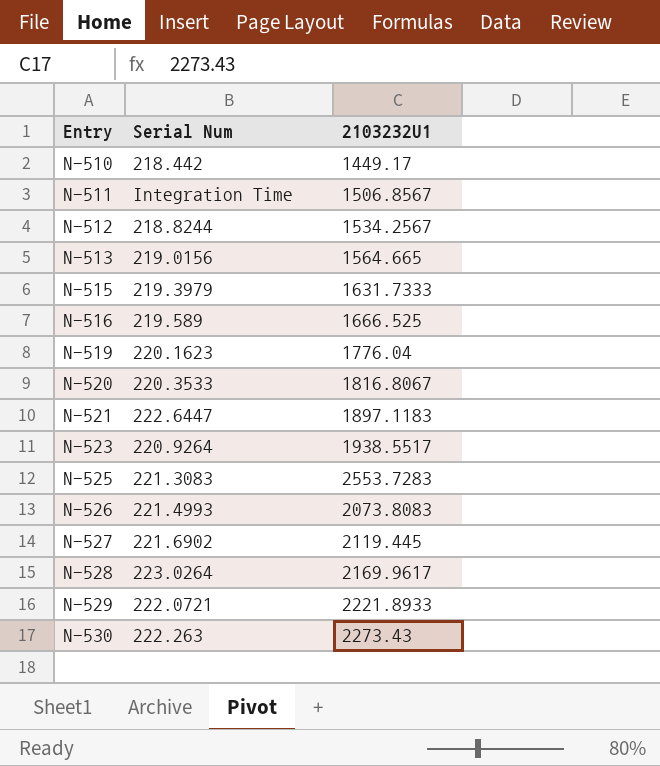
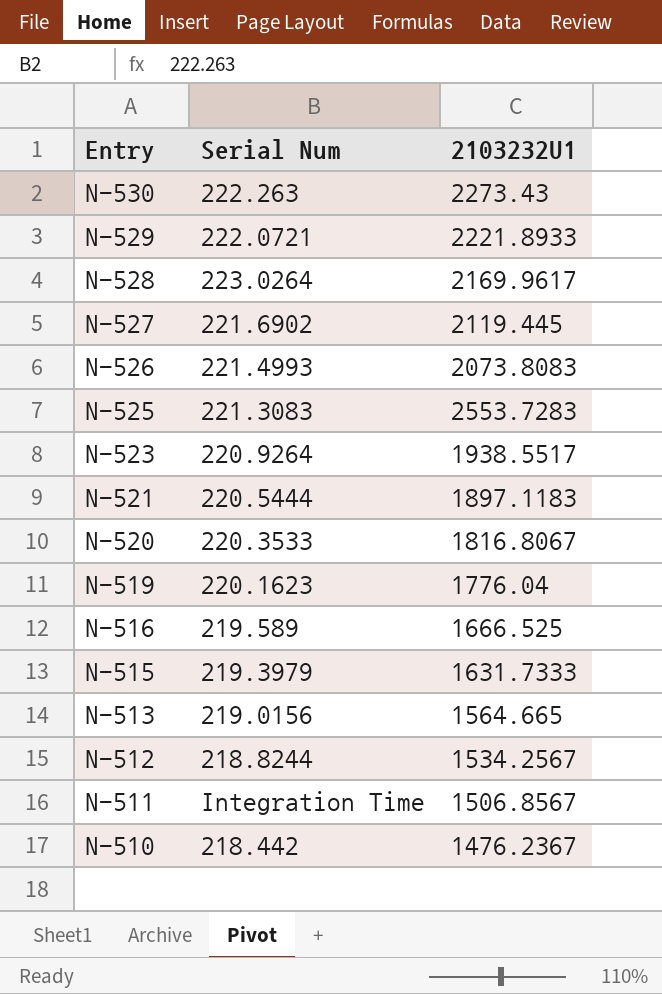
row order: Entry ascending -> Entry descending
N-521 | Serial Num: 222.6447 -> 220.5444
N-510 | 2103232U1: 1449.17 -> 1476.2367

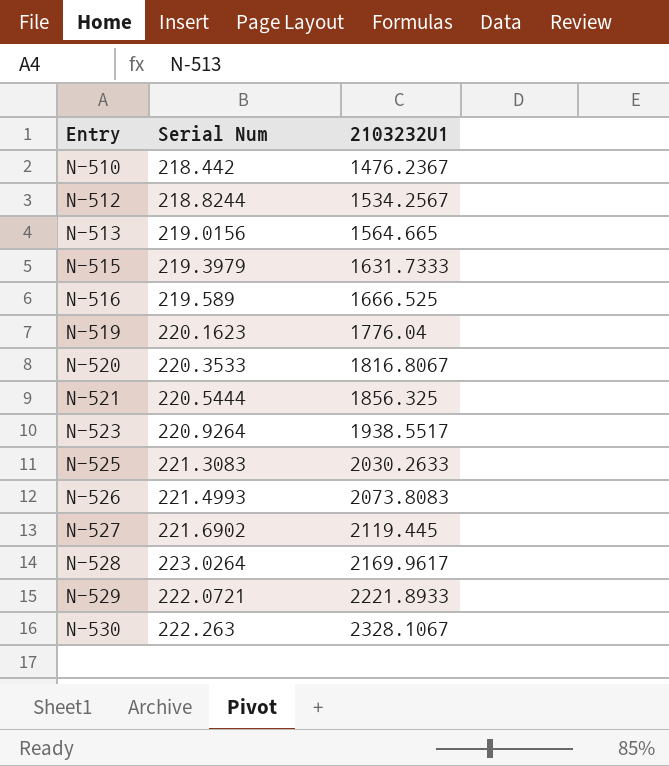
row order: Entry descending -> Entry ascending
row N-511: Integration Time | 1506.8567 -> none
N-521 | 2103232U1: 1897.1183 -> 1856.325
N-525 | 2103232U1: 2553.7283 -> 2030.2633
N-530 | 2103232U1: 2273.43 -> 2328.1067

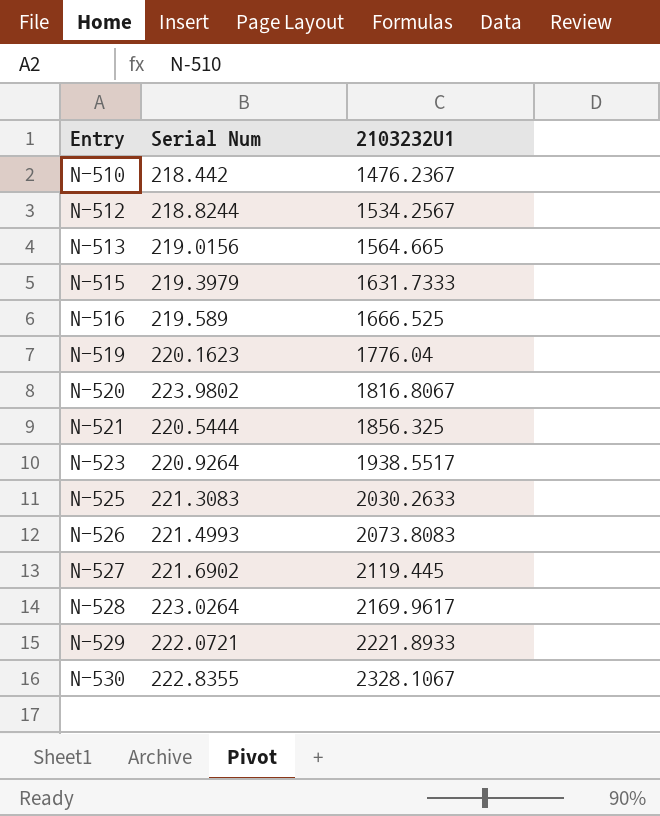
N-520 | Serial Num: 220.3533 -> 223.9802
N-530 | Serial Num: 222.263 -> 222.8355

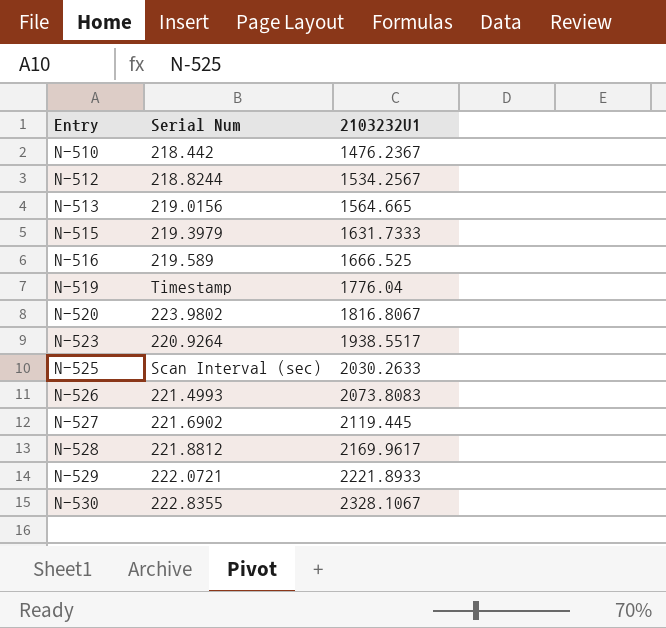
row N-521: 220.5444 | 1856.325 -> none
N-519 | Serial Num: 220.1623 -> Timestamp
N-525 | Serial Num: 221.3083 -> Scan Interval (sec)
N-528 | Serial Num: 223.0264 -> 221.8812

